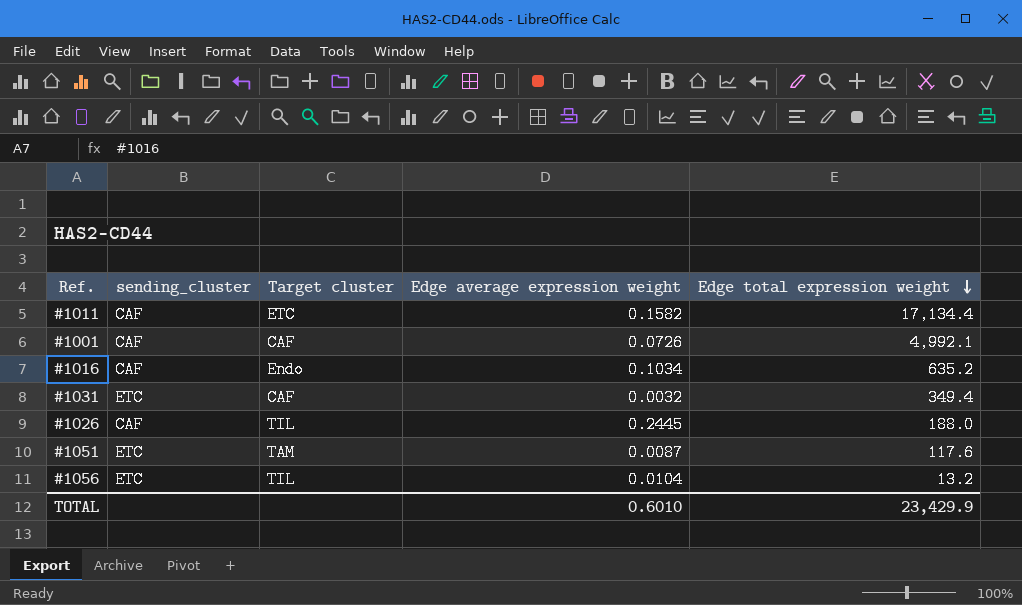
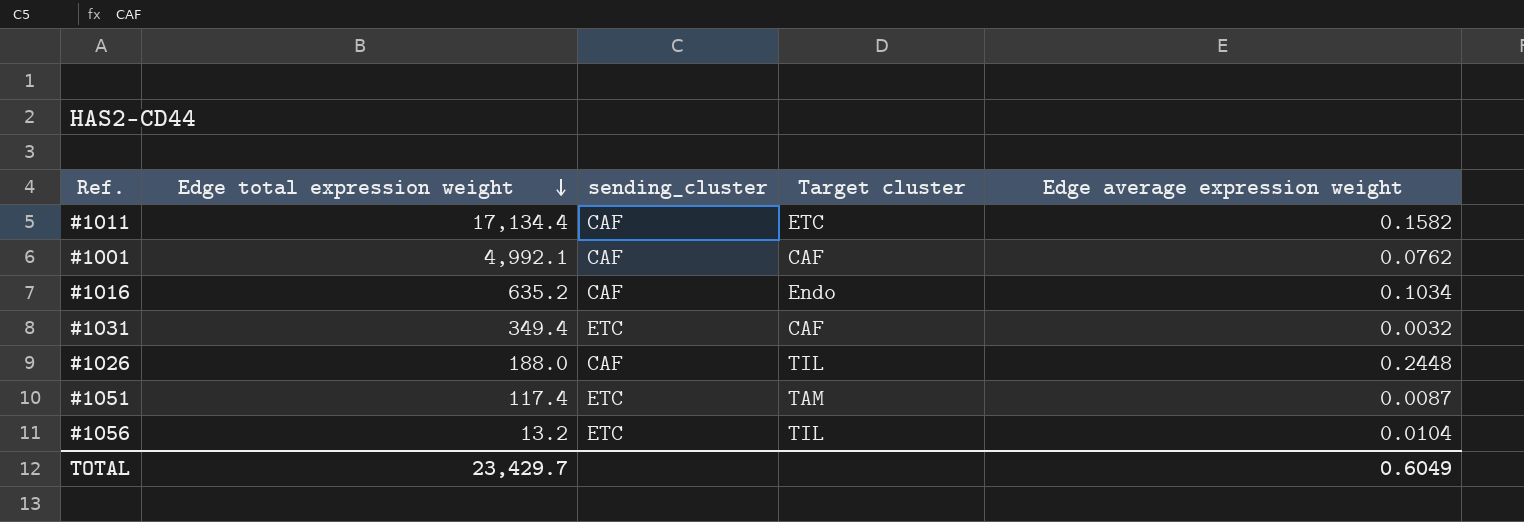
column Edge total expression weight | position: 5 -> 2
#1001 | Edge average expression weight: 0.0726 -> 0.0762
#1026 | Edge average expression weight: 0.2445 -> 0.2448
#1051 | Edge total expression weight: 117.6 -> 117.4
TOTAL | Edge total expression weight: 23,429.9 -> 23,429.7
TOTAL | Edge average expression weight: 0.6010 -> 0.6049

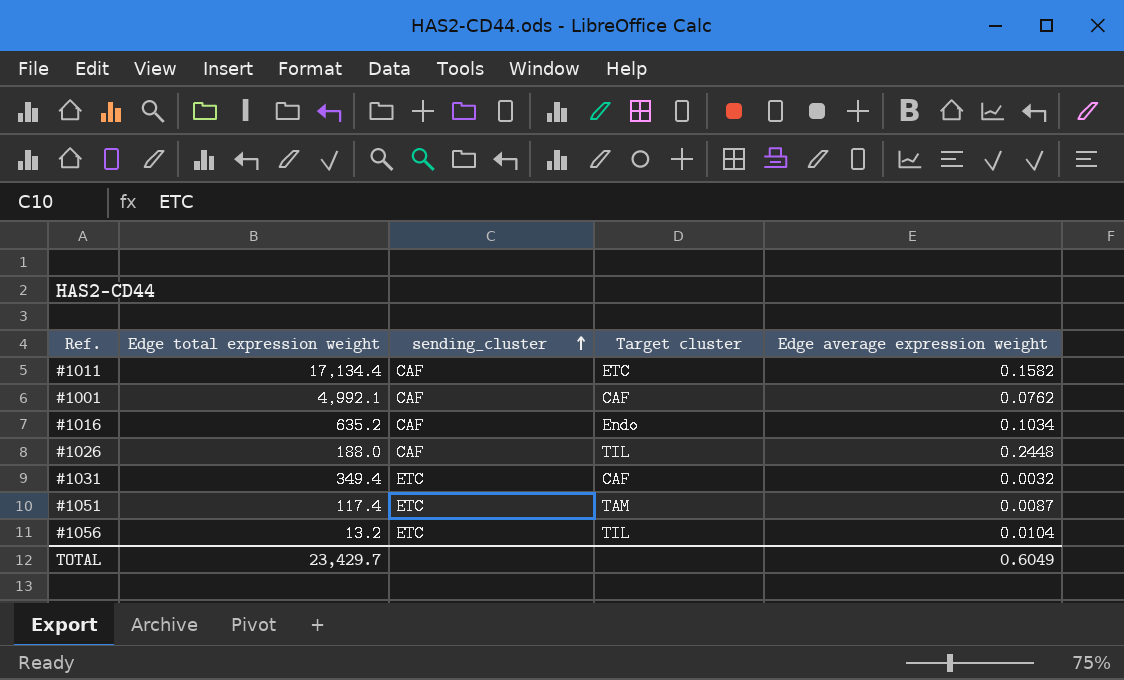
row order: Edge total expression weight descending -> sending_cluster ascending

